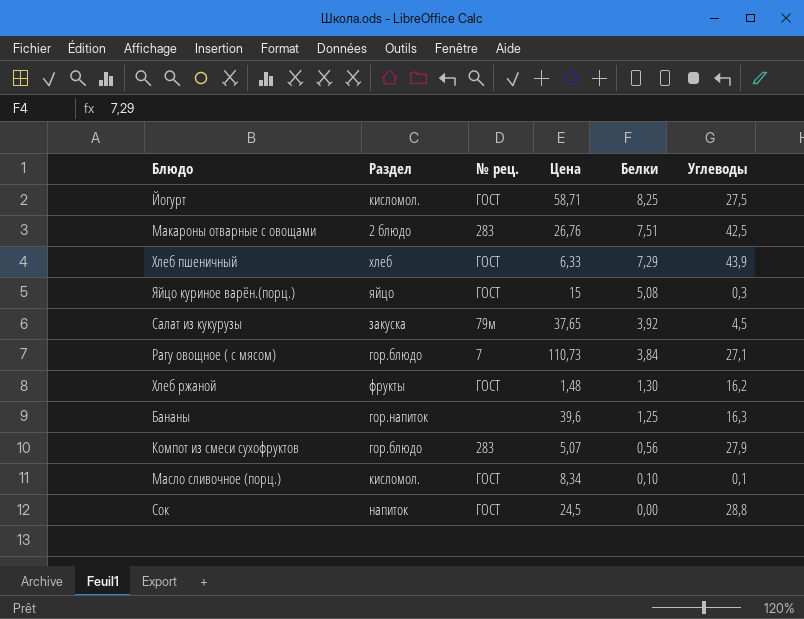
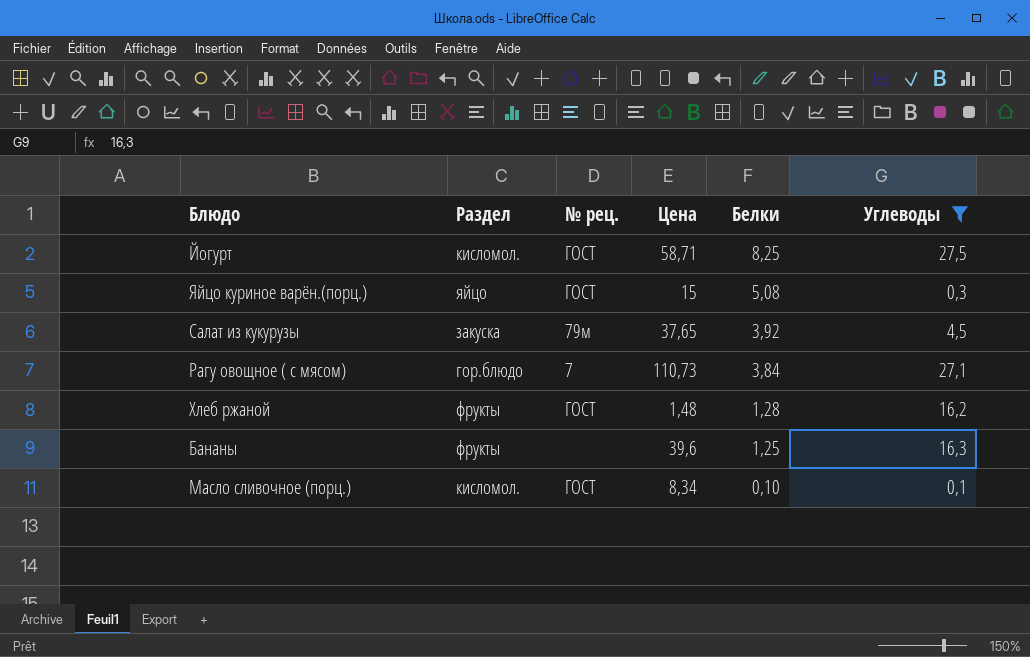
filter: none -> Углеводы <= 27,5
Хлеб ржаной | Белки: 1,30 -> 1,28
Бананы | Раздел: гор.напиток -> фрукты

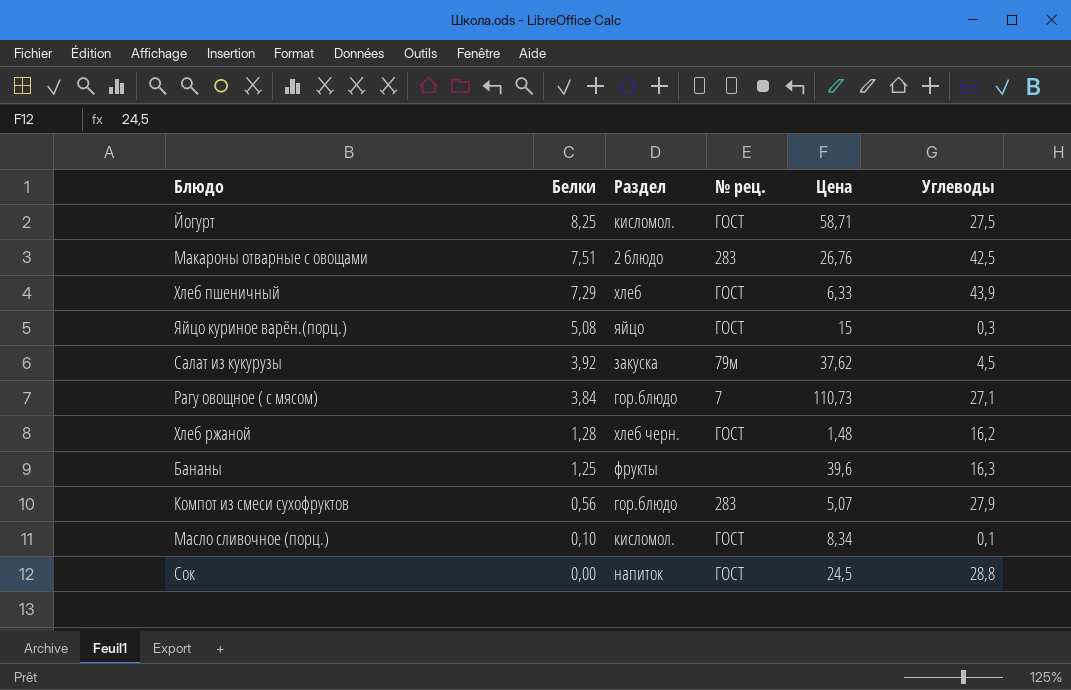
filter: Углеводы <= 27,5 -> none
column Белки | position: 5 -> 2
Салат из кукурузы | Цена: 37,65 -> 37,62
Хлеб ржаной | Раздел: фрукты -> хлеб черн.

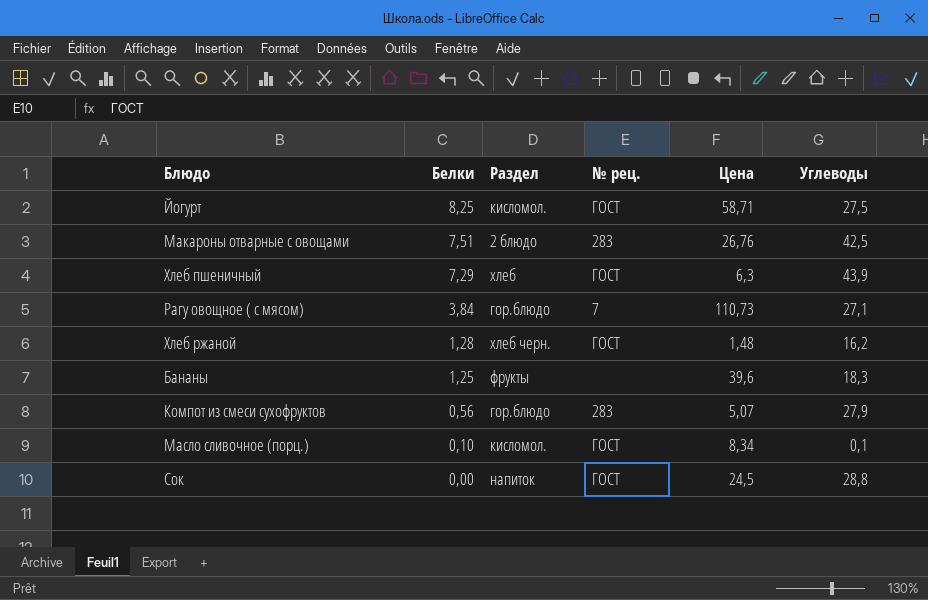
row Яйцо куриное варён.(порц.): 5,08 | яйцо | ГОСТ | 15 | 0,3 -> none
row Салат из кукурузы: 3,92 | закуска | 79м | 37,62 | 4,5 -> none
Хлеб пшеничный | Цена: 6,33 -> 6,3
Бананы | Углеводы: 16,3 -> 18,3

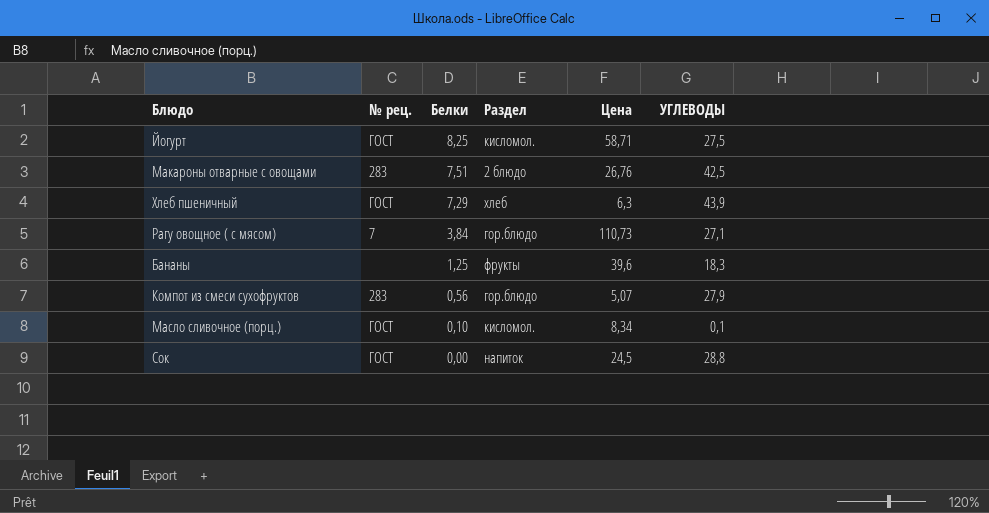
column № рец. | position: 4 -> 2
column name: Углеводы -> УГЛЕВОДЫ
row Хлеб ржаной: 1,28 | хлеб черн. | ГОСТ | 1,48 | 16,2 -> none

